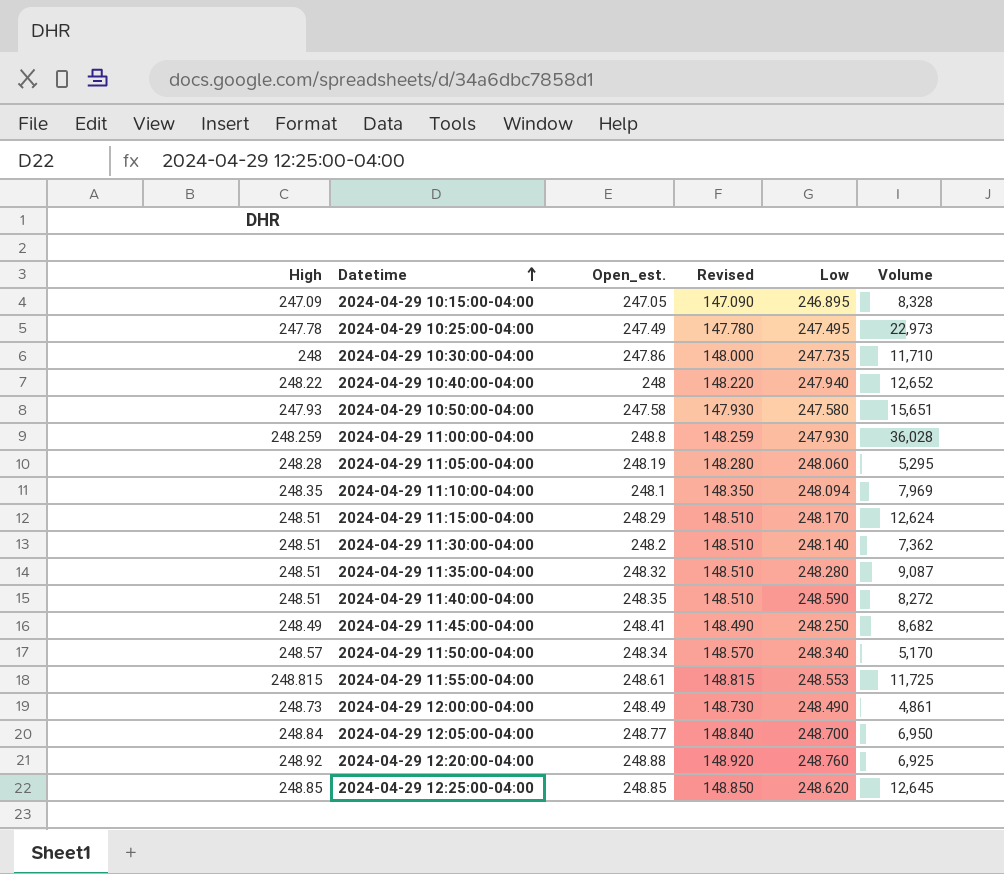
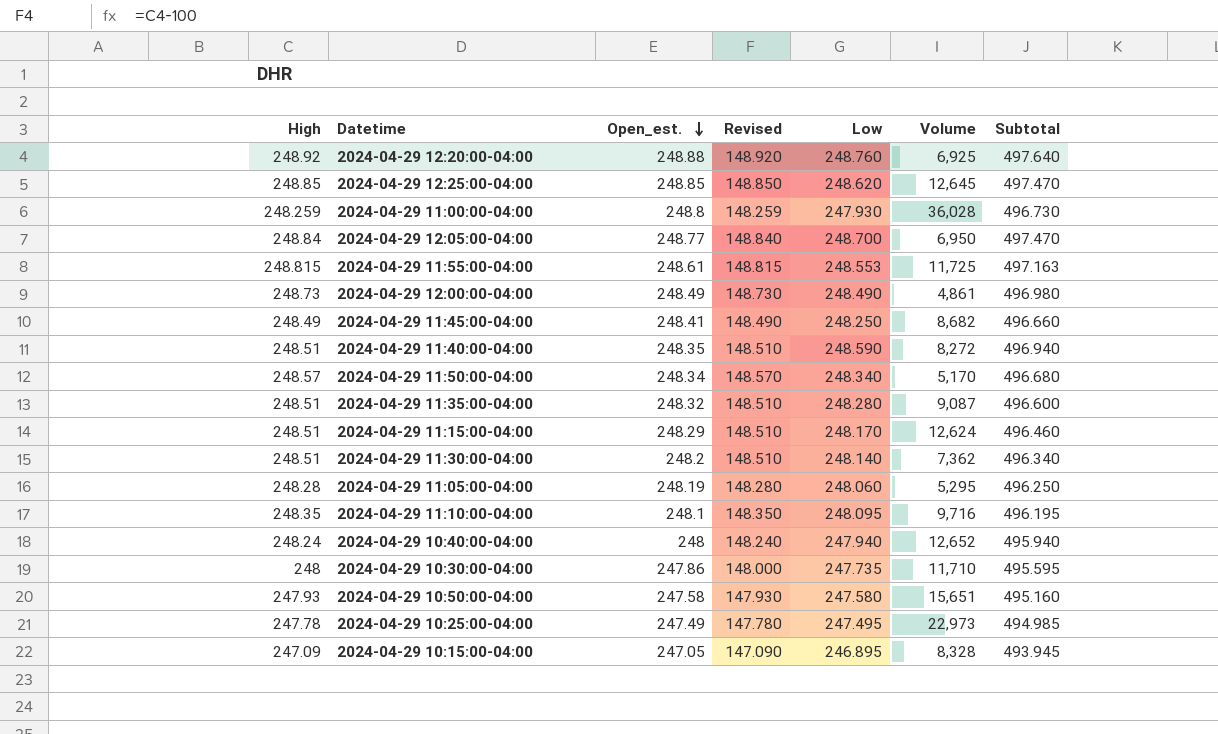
row order: Datetime ascending -> Open_est. descending
column Subtotal | formula: none -> [Open_est.] + [Low]
2024-04-29 11:10:00-04:00 | Low: 248.094 -> 248.095
2024-04-29 11:10:00-04:00 | Volume: 7,969 -> 9,716
2024-04-29 10:40:00-04:00 | High: 248.22 -> 248.24
2024-04-29 10:40:00-04:00 | Revised: 148.220 -> 148.240

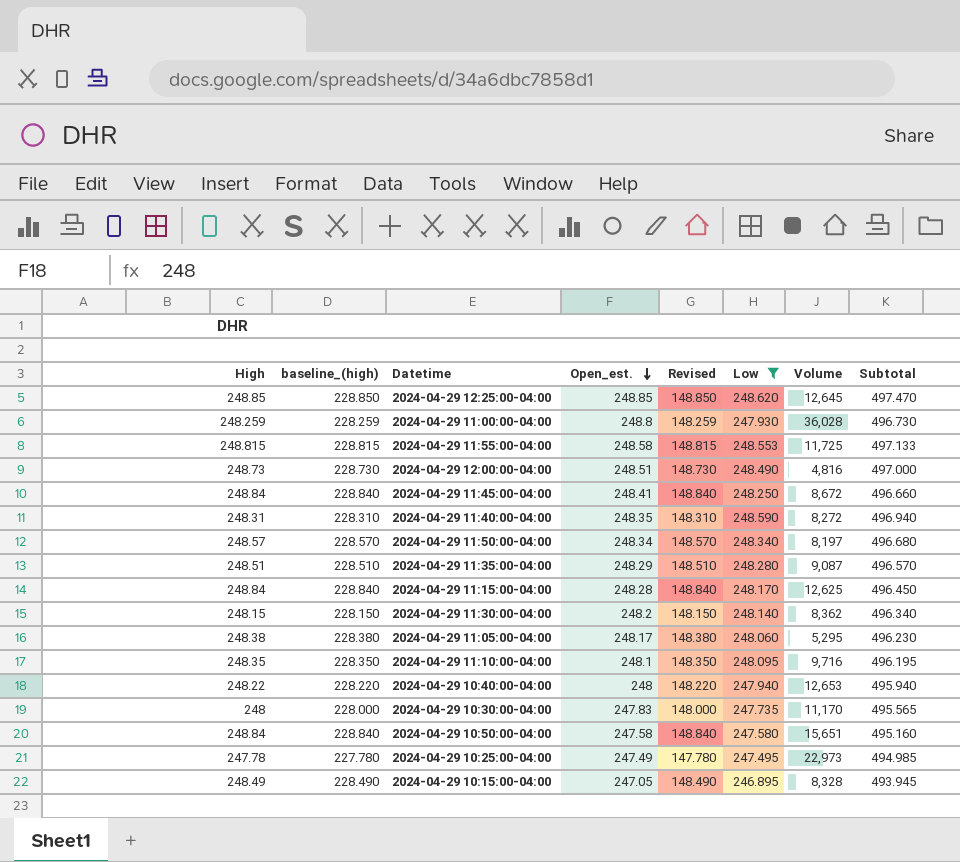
filter: none -> Low <= 248.620
column baseline_(high) | formula: none -> [High] - 20
2024-04-29 11:55:00-04:00 | Open_est.: 248.61 -> 248.58
2024-04-29 11:55:00-04:00 | Subtotal: 497.163 -> 497.133
2024-04-29 12:00:00-04:00 | Open_est.: 248.49 -> 248.51
2024-04-29 12:00:00-04:00 | Volume: 4,861 -> 4,816
2024-04-29 12:00:00-04:00 | Subtotal: 496.980 -> 497.000
2024-04-29 11:45:00-04:00 | High: 248.49 -> 248.84
2024-04-29 11:45:00-04:00 | Revised: 148.490 -> 148.840
2024-04-29 11:45:00-04:00 | Volume: 8,682 -> 8,672
2024-04-29 11:40:00-04:00 | High: 248.51 -> 248.31
2024-04-29 11:40:00-04:00 | Revised: 148.510 -> 148.310
2024-04-29 11:50:00-04:00 | Volume: 5,170 -> 8,197
2024-04-29 11:35:00-04:00 | Open_est.: 248.32 -> 248.29
2024-04-29 11:35:00-04:00 | Subtotal: 496.600 -> 496.570
2024-04-29 11:15:00-04:00 | High: 248.51 -> 248.84
2024-04-29 11:15:00-04:00 | Open_est.: 248.29 -> 248.28
2024-04-29 11:15:00-04:00 | Revised: 148.510 -> 148.840
2024-04-29 11:15:00-04:00 | Volume: 12,624 -> 12,625
2024-04-29 11:15:00-04:00 | Subtotal: 496.460 -> 496.450
2024-04-29 11:30:00-04:00 | High: 248.51 -> 248.15
2024-04-29 11:30:00-04:00 | Revised: 148.510 -> 148.150
2024-04-29 11:30:00-04:00 | Volume: 7,362 -> 8,362
2024-04-29 11:05:00-04:00 | High: 248.28 -> 248.38
2024-04-29 11:05:00-04:00 | Open_est.: 248.19 -> 248.17
2024-04-29 11:05:00-04:00 | Revised: 148.280 -> 148.380
2024-04-29 11:05:00-04:00 | Subtotal: 496.250 -> 496.230
2024-04-29 10:40:00-04:00 | High: 248.24 -> 248.22
2024-04-29 10:40:00-04:00 | Revised: 148.240 -> 148.220
2024-04-29 10:40:00-04:00 | Volume: 12,652 -> 12,653
2024-04-29 10:30:00-04:00 | Open_est.: 247.86 -> 247.83
2024-04-29 10:30:00-04:00 | Volume: 11,710 -> 11,170
2024-04-29 10:30:00-04:00 | Subtotal: 495.595 -> 495.565
2024-04-29 10:50:00-04:00 | High: 247.93 -> 248.84
2024-04-29 10:50:00-04:00 | Revised: 147.930 -> 148.840
2024-04-29 10:15:00-04:00 | High: 247.09 -> 248.49
2024-04-29 10:15:00-04:00 | Revised: 147.090 -> 148.490

